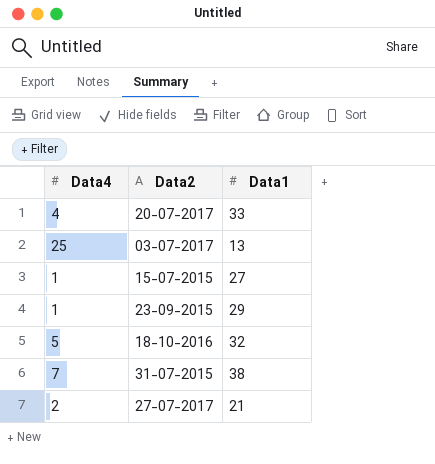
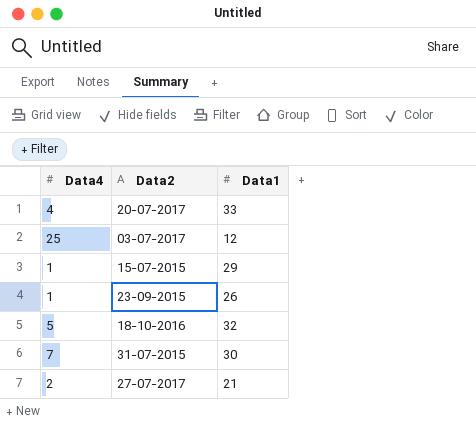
03-07-2017 | Data1: 13 -> 12
15-07-2015 | Data1: 27 -> 29
23-09-2015 | Data1: 29 -> 26
31-07-2015 | Data1: 38 -> 30

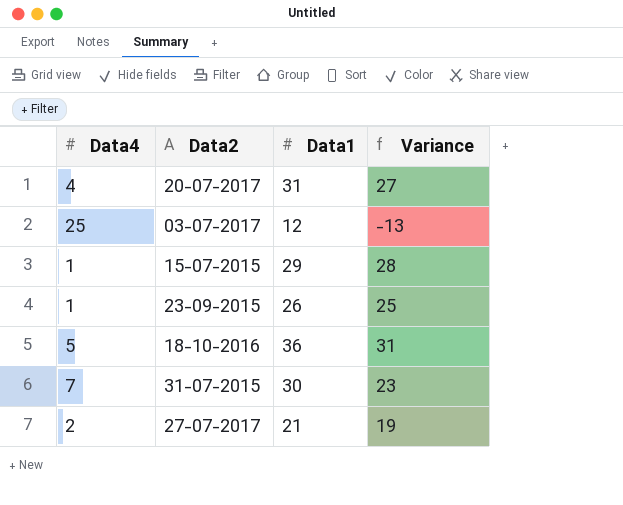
column Variance | formula: none -> [Data1] - [Data4]
20-07-2017 | Data1: 33 -> 31
18-10-2016 | Data1: 32 -> 36

